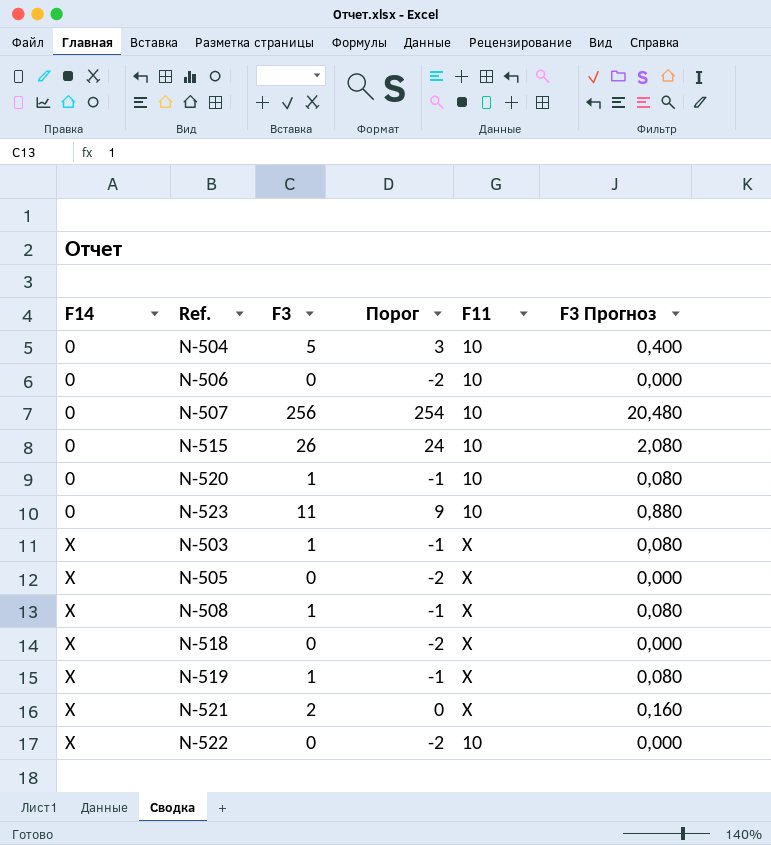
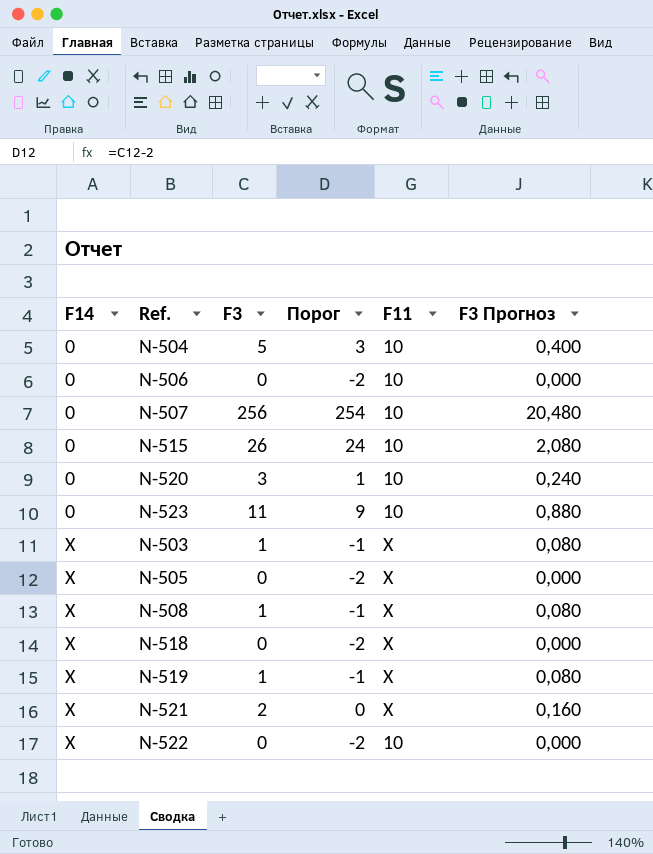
N-520 | F3: 1 -> 3
N-520 | Порог: -1 -> 1
N-520 | F3 Прогноз: 0,080 -> 0,240

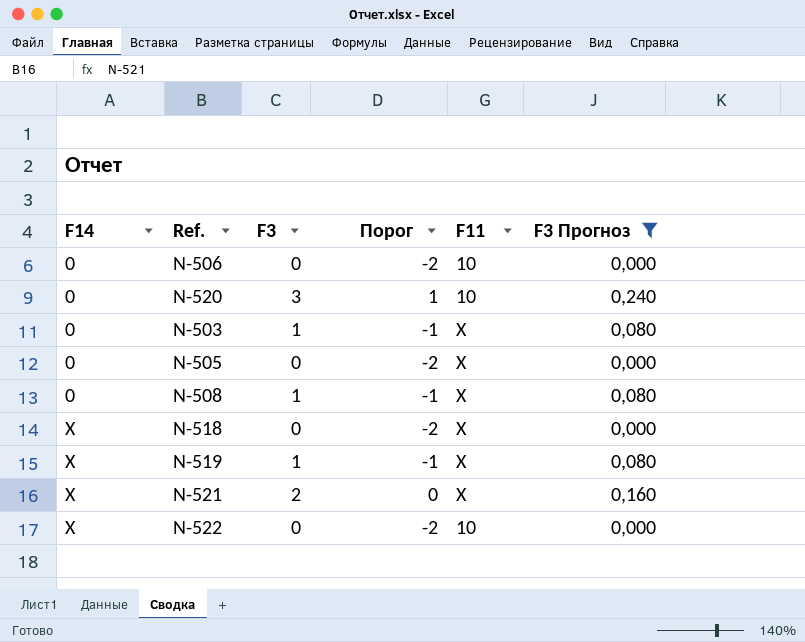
filter: none -> F3 Прогноз <= 0,240
N-503 | F14: Х -> 0
N-505 | F14: Х -> 0
N-508 | F14: Х -> 0

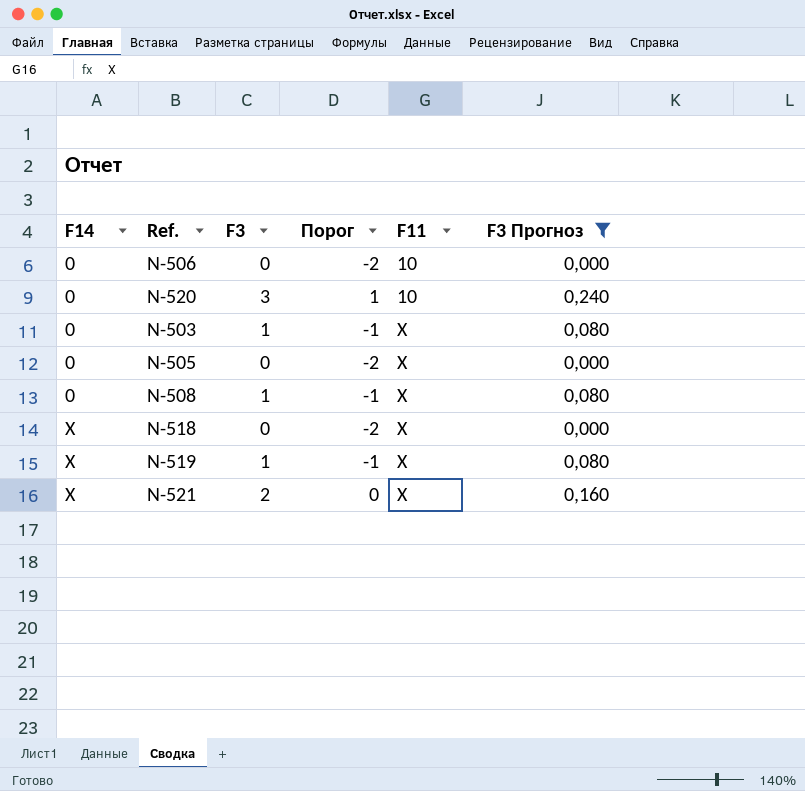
row N-522: Х | 0 | -2 | 10 | 0,000 -> none

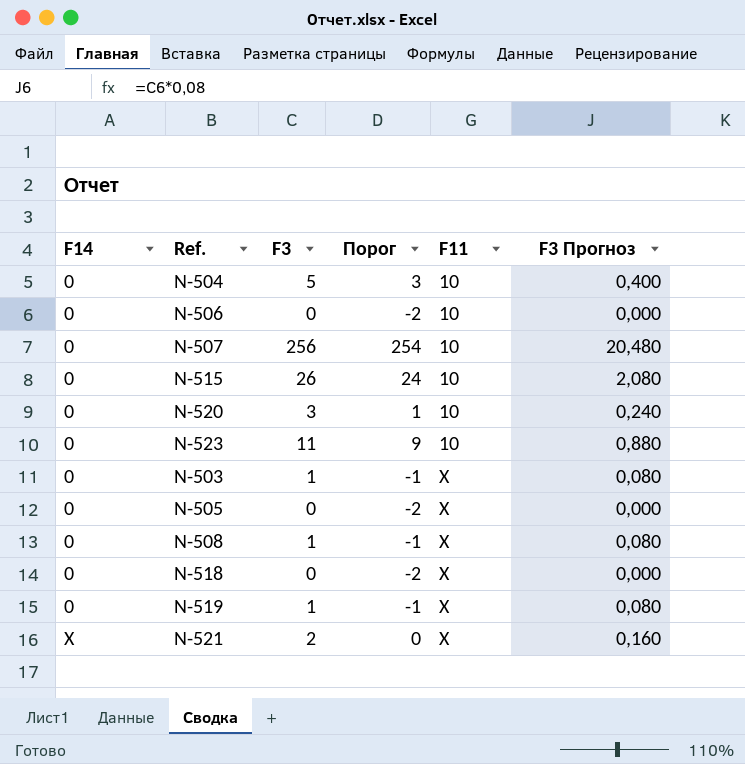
filter: F3 Прогноз <= 0,240 -> none
N-518 | F14: Х -> 0
N-519 | F14: Х -> 0

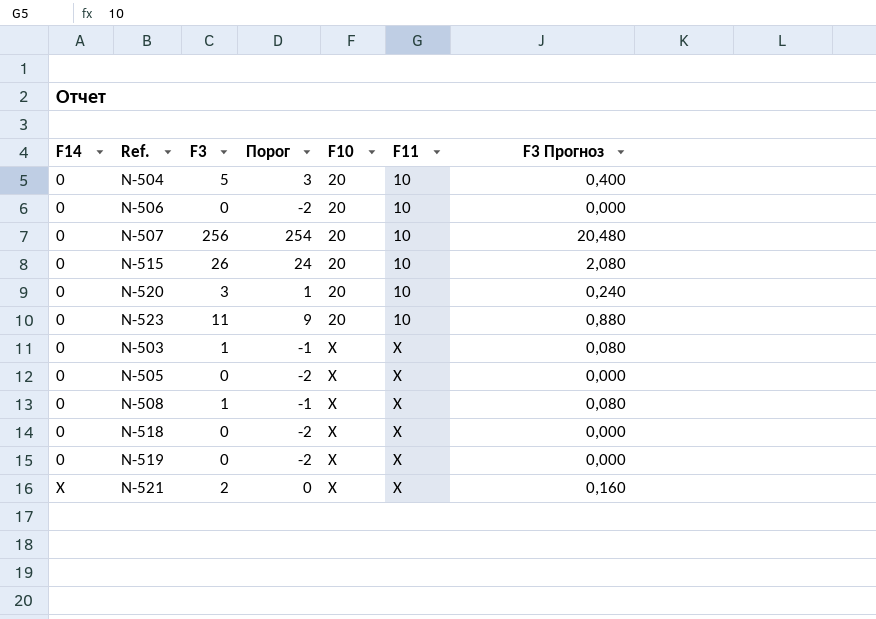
column F10 | position: none -> 5
N-519 | F3: 1 -> 0
N-519 | Порог: -1 -> -2
N-519 | F3 Прогноз: 0,080 -> 0,000

